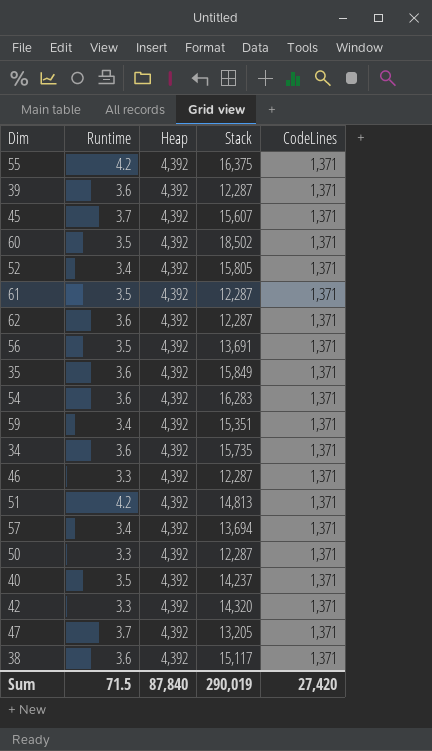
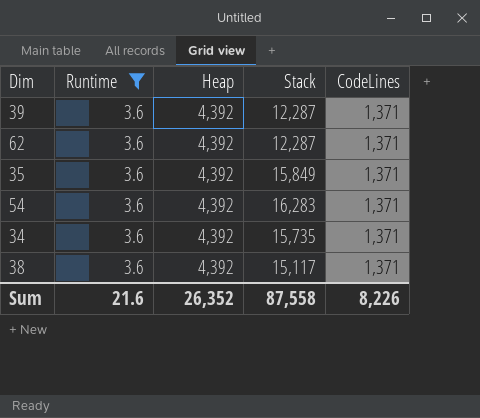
filter: none -> Runtime = 3.6
Sum | Runtime: 71.5 -> 21.6
Sum | Heap: 87,840 -> 26,352
Sum | Stack: 290,019 -> 87,558
Sum | CodeLines: 27,420 -> 8,226

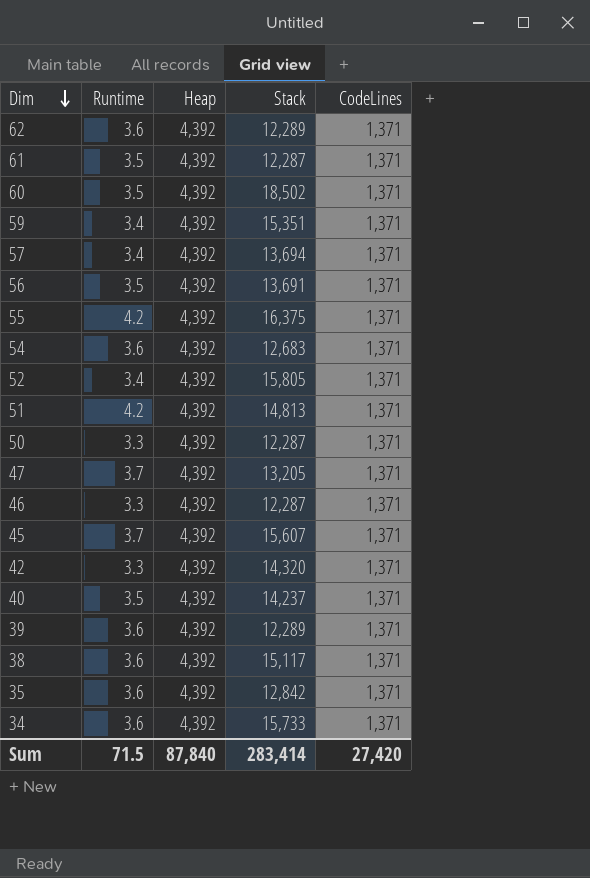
filter: Runtime = 3.6 -> none
row order: none -> Dim descending
62 | Stack: 12,287 -> 12,289
54 | Stack: 16,283 -> 12,683
39 | Stack: 12,287 -> 12,289
35 | Stack: 15,849 -> 12,842
34 | Stack: 15,735 -> 15,733
Sum | Runtime: 21.6 -> 71.5
Sum | Heap: 26,352 -> 87,840
Sum | Stack: 87,558 -> 283,414
Sum | CodeLines: 8,226 -> 27,420

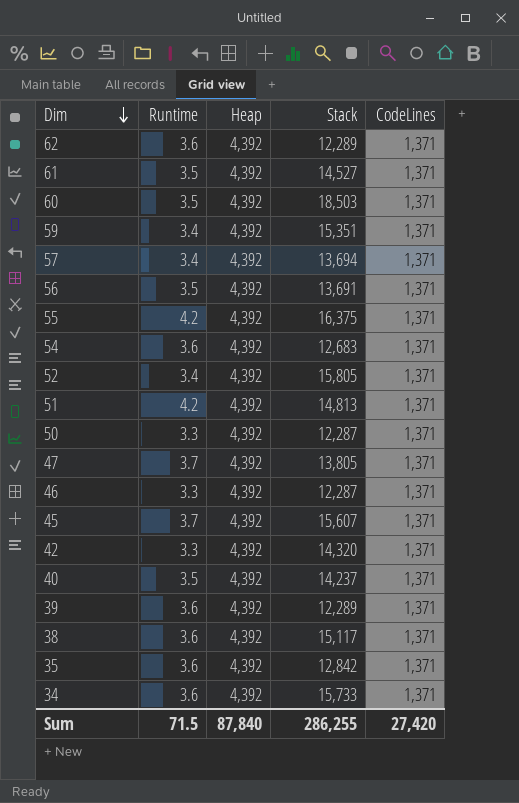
61 | Stack: 12,287 -> 14,527
60 | Stack: 18,502 -> 18,503
47 | Stack: 13,205 -> 13,805
Sum | Stack: 283,414 -> 286,255

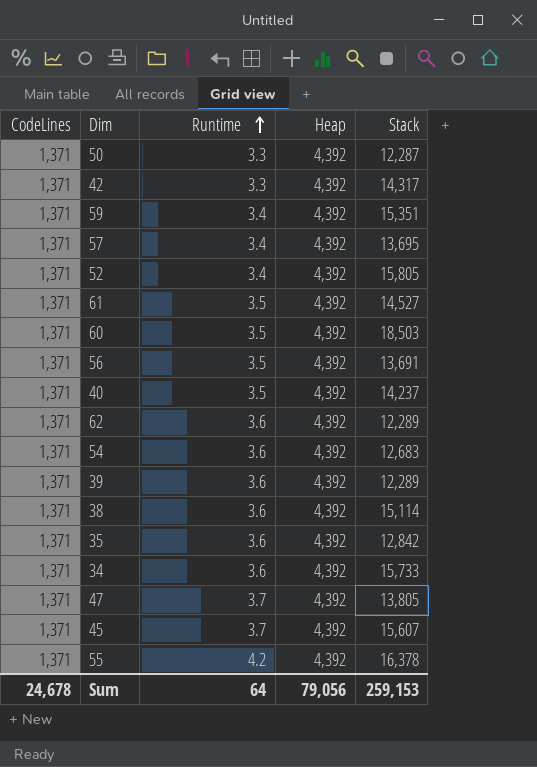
row order: Dim descending -> Runtime ascending
column CodeLines | position: 5 -> 1
row 51: 4.2 | 4,392 | 14,813 | 1,371 -> none
row 46: 3.3 | 4,392 | 12,287 | 1,371 -> none
42 | Stack: 14,320 -> 14,317
57 | Stack: 13,694 -> 13,695
38 | Stack: 15,117 -> 15,114
55 | Stack: 16,375 -> 16,378
Sum | CodeLines: 27,420 -> 24,678
Sum | Runtime: 71.5 -> 64
Sum | Heap: 87,840 -> 79,056
Sum | Stack: 286,255 -> 259,153

